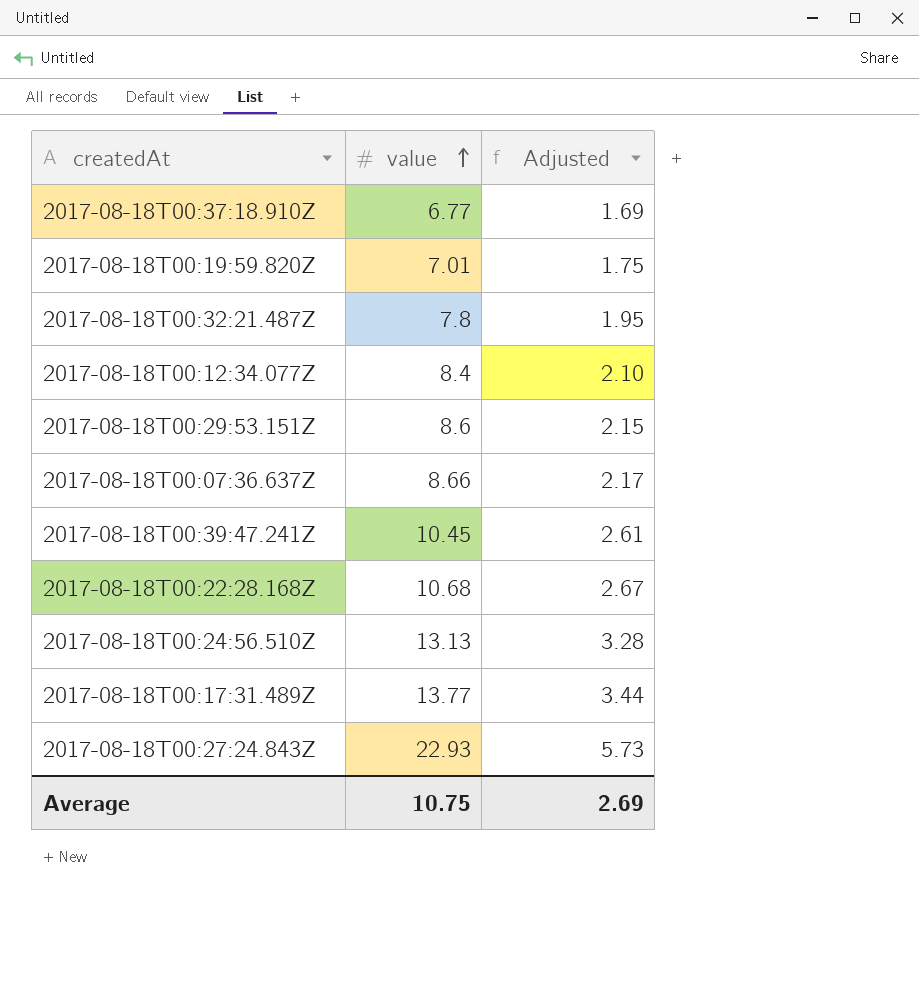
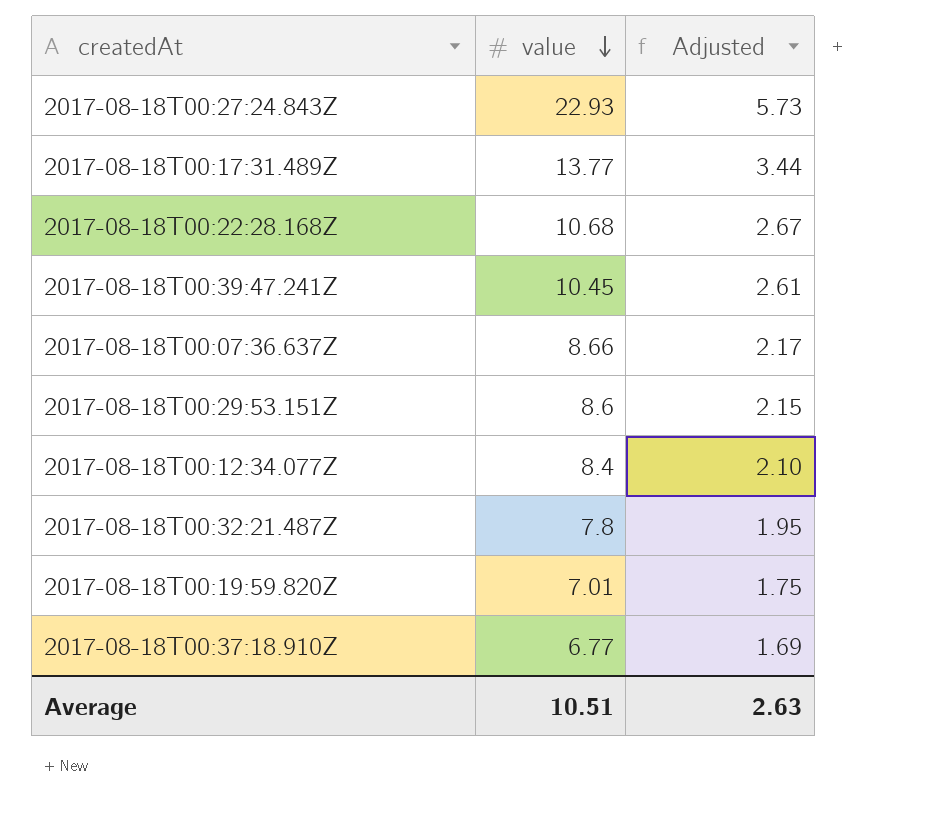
row order: value ascending -> value descending
row 2017-08-18T00:24:56.510Z: 13.13 | 3.28 -> none
Average | value: 10.75 -> 10.51
Average | Adjusted: 2.69 -> 2.63

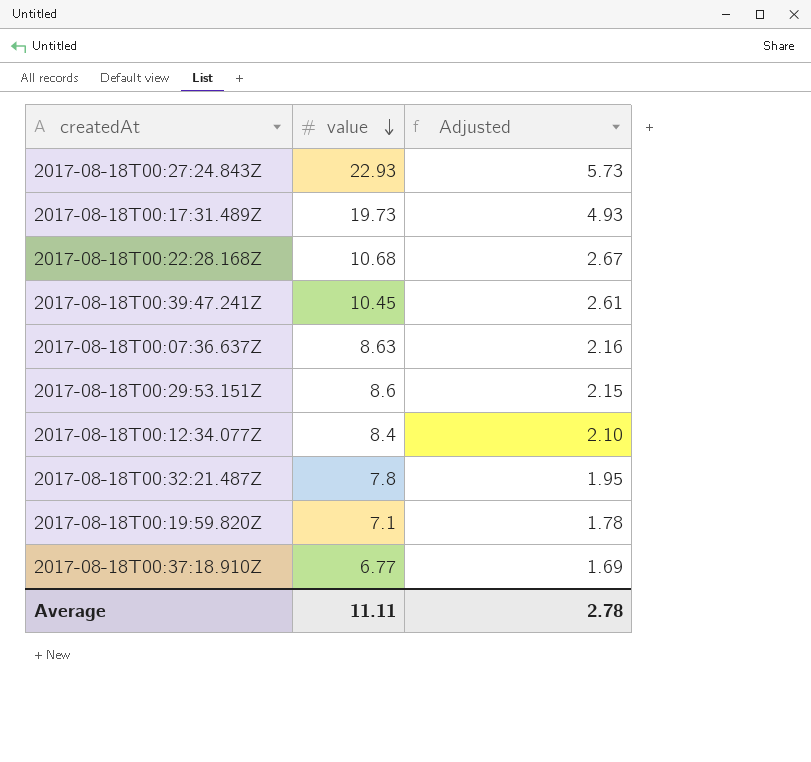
2017-08-18T00:17:31.489Z | value: 13.77 -> 19.73
2017-08-18T00:17:31.489Z | Adjusted: 3.44 -> 4.93
2017-08-18T00:07:36.637Z | value: 8.66 -> 8.63
2017-08-18T00:07:36.637Z | Adjusted: 2.17 -> 2.16
2017-08-18T00:19:59.820Z | value: 7.01 -> 7.1
2017-08-18T00:19:59.820Z | Adjusted: 1.75 -> 1.78
Average | value: 10.51 -> 11.11
Average | Adjusted: 2.63 -> 2.78

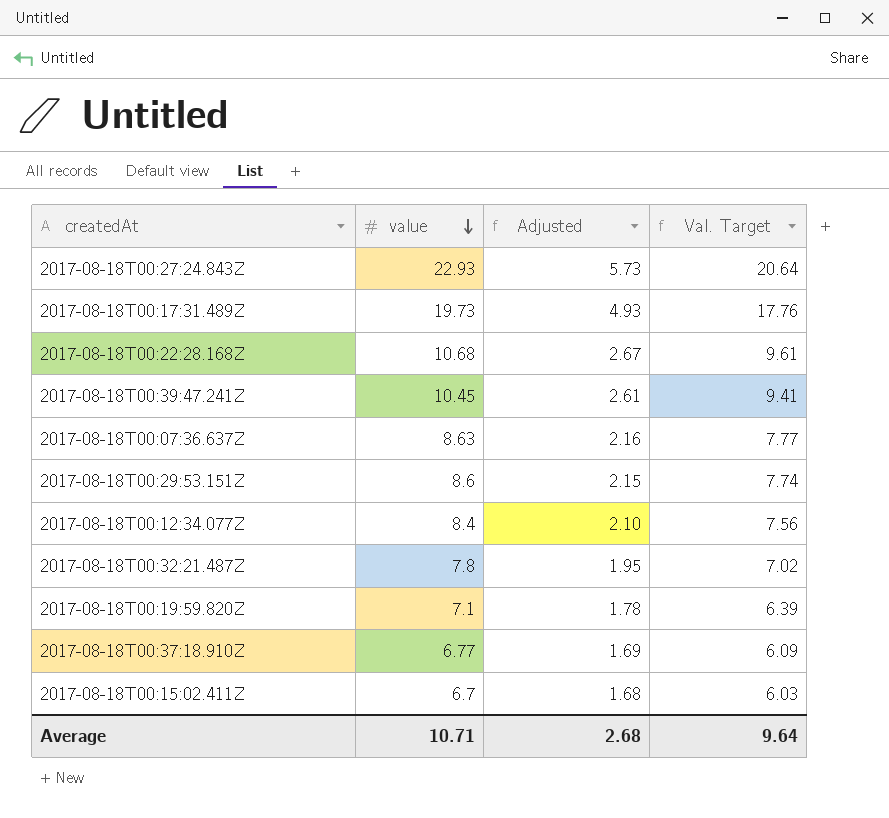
column Val. Target | formula: none -> [value] * 0.9
row 2017-08-18T00:15:02.411Z: none -> 6.7 | 1.68 | 6.03
Average | value: 11.11 -> 10.71
Average | Adjusted: 2.78 -> 2.68

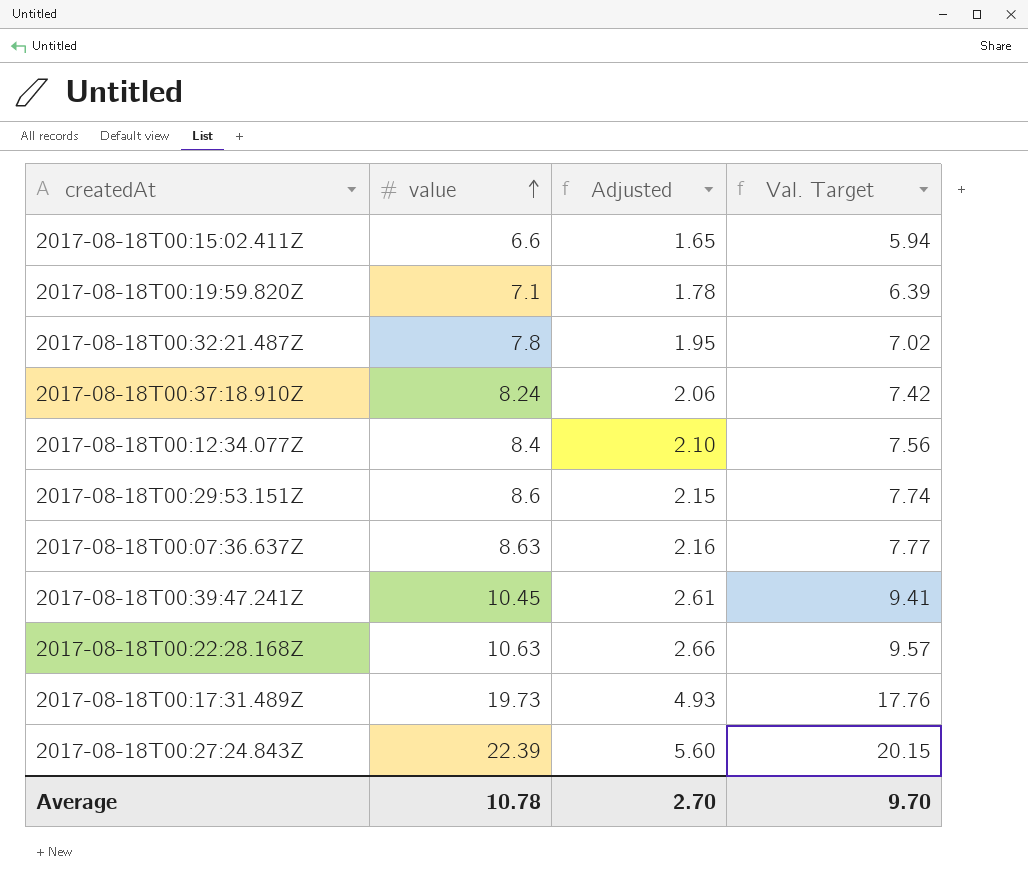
row order: value descending -> value ascending
2017-08-18T00:15:02.411Z | value: 6.7 -> 6.6
2017-08-18T00:15:02.411Z | Adjusted: 1.68 -> 1.65
2017-08-18T00:15:02.411Z | Val. Target: 6.03 -> 5.94
2017-08-18T00:37:18.910Z | value: 6.77 -> 8.24
2017-08-18T00:37:18.910Z | Adjusted: 1.69 -> 2.06
2017-08-18T00:37:18.910Z | Val. Target: 6.09 -> 7.42
2017-08-18T00:22:28.168Z | value: 10.68 -> 10.63
2017-08-18T00:22:28.168Z | Adjusted: 2.67 -> 2.66
2017-08-18T00:22:28.168Z | Val. Target: 9.61 -> 9.57
2017-08-18T00:27:24.843Z | value: 22.93 -> 22.39
2017-08-18T00:27:24.843Z | Adjusted: 5.73 -> 5.60
2017-08-18T00:27:24.843Z | Val. Target: 20.64 -> 20.15
Average | value: 10.71 -> 10.78
Average | Adjusted: 2.68 -> 2.70
Average | Val. Target: 9.64 -> 9.70

